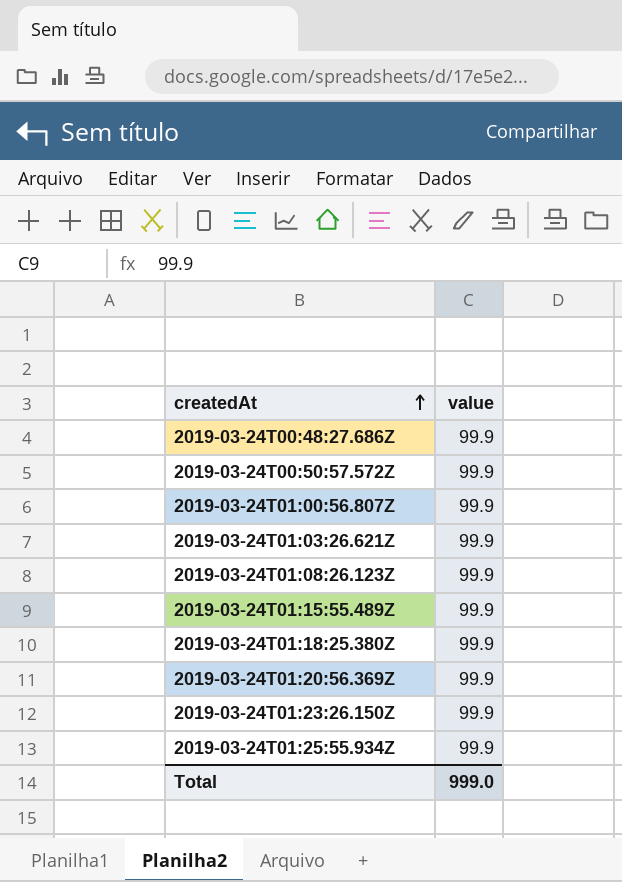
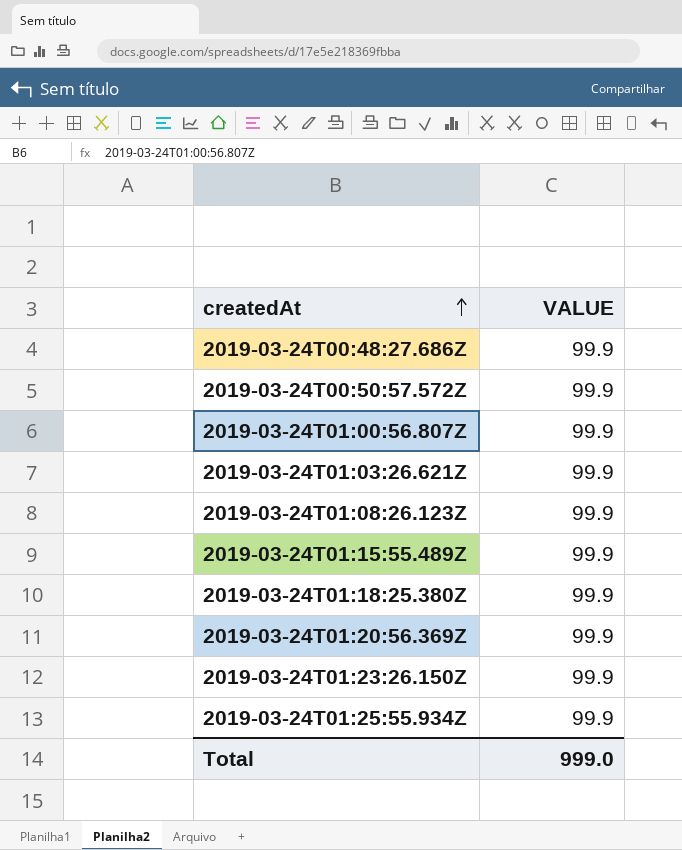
column name: value -> VALUE

